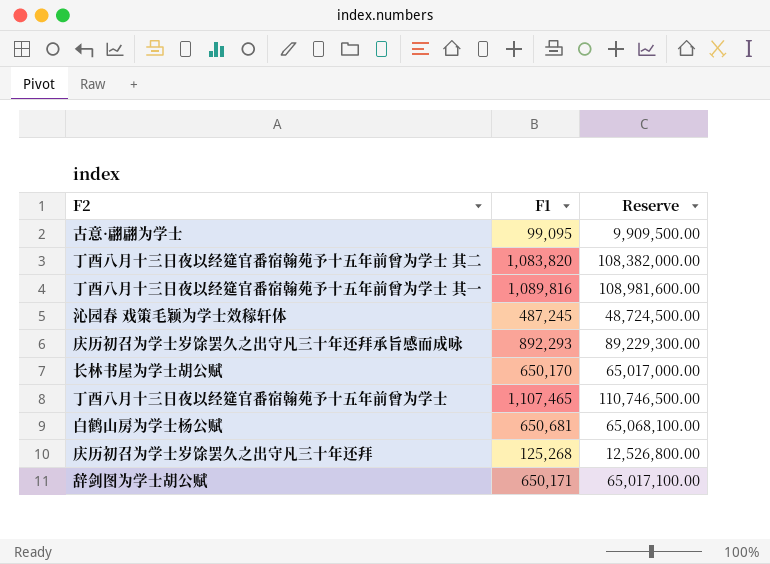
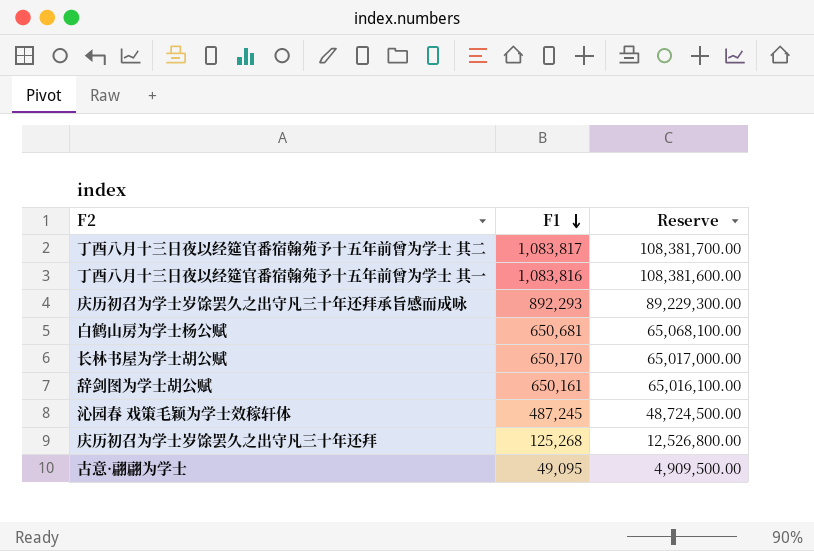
row order: none -> F1 descending
row 丁酉八月十三日夜以经筵官番宿翰苑予十五年前曾为学士: 1,107,465 | 110,746,500.00 -> none
丁酉八月十三日夜以经筵官番宿翰苑予十五年前曾为学士 其二 | F1: 1,083,820 -> 1,083,817
丁酉八月十三日夜以经筵官番宿翰苑予十五年前曾为学士 其二 | Reserve: 108,382,000.00 -> 108,381,700.00
丁酉八月十三日夜以经筵官番宿翰苑予十五年前曾为学士 其一 | F1: 1,089,816 -> 1,083,816
丁酉八月十三日夜以经筵官番宿翰苑予十五年前曾为学士 其一 | Reserve: 108,981,600.00 -> 108,381,600.00
辞剑图为学士胡公赋 | F1: 650,171 -> 650,161
辞剑图为学士胡公赋 | Reserve: 65,017,100.00 -> 65,016,100.00
古意·翩翩为学士 | F1: 99,095 -> 49,095
古意·翩翩为学士 | Reserve: 9,909,500.00 -> 4,909,500.00

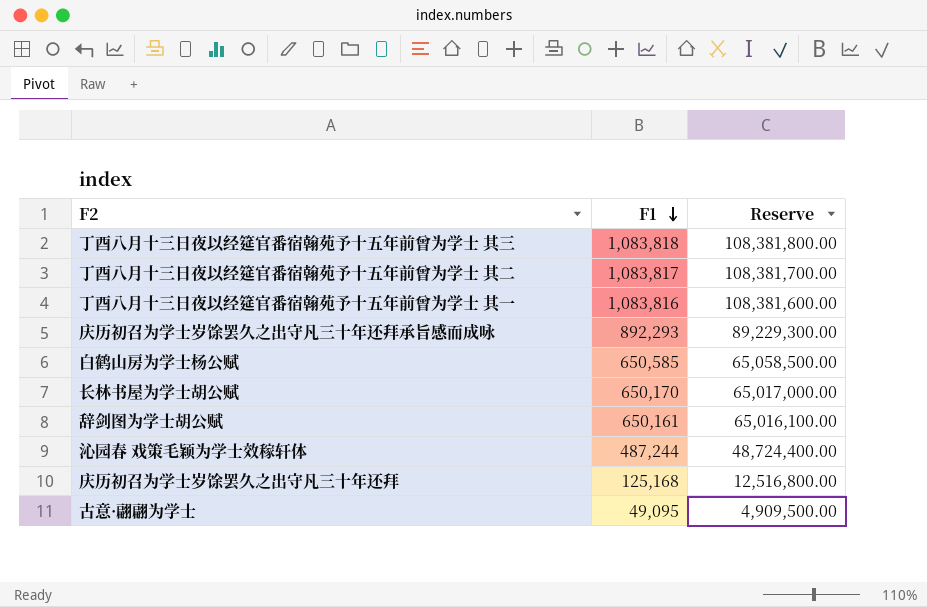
row 丁酉八月十三日夜以经筵官番宿翰苑予十五年前曾为学士 其三: none -> 1,083,818 | 108,381,800.00
白鹤山房为学士杨公赋 | F1: 650,681 -> 650,585
白鹤山房为学士杨公赋 | Reserve: 65,068,100.00 -> 65,058,500.00
沁园春 戏策毛颖为学士效稼轩体 | F1: 487,245 -> 487,244
沁园春 戏策毛颖为学士效稼轩体 | Reserve: 48,724,500.00 -> 48,724,400.00
庆历初召为学士岁馀罢久之出守凡三十年还拜 | F1: 125,268 -> 125,168
庆历初召为学士岁馀罢久之出守凡三十年还拜 | Reserve: 12,526,800.00 -> 12,516,800.00

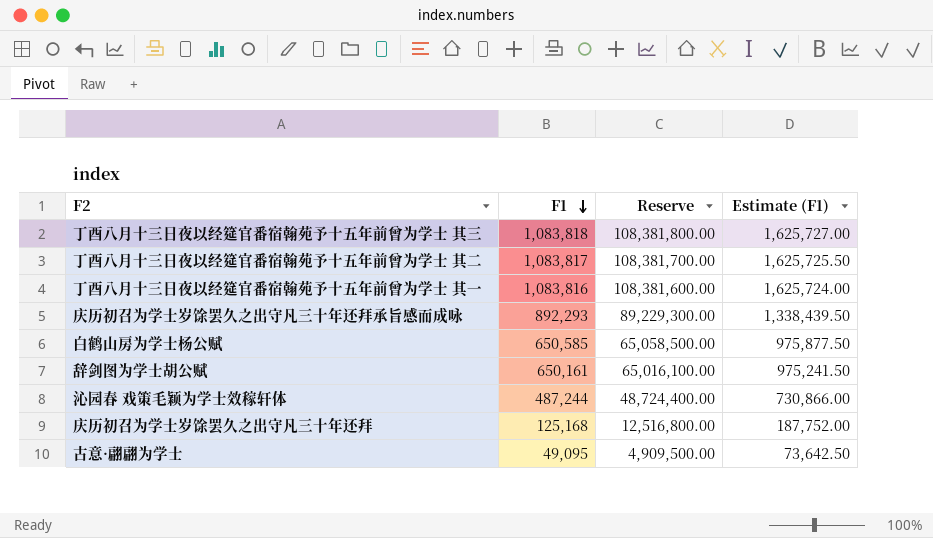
column Estimate (F1) | formula: none -> [F1] * 1.5
row 长林书屋为学士胡公赋: 650,170 | 65,017,000.00 -> none

